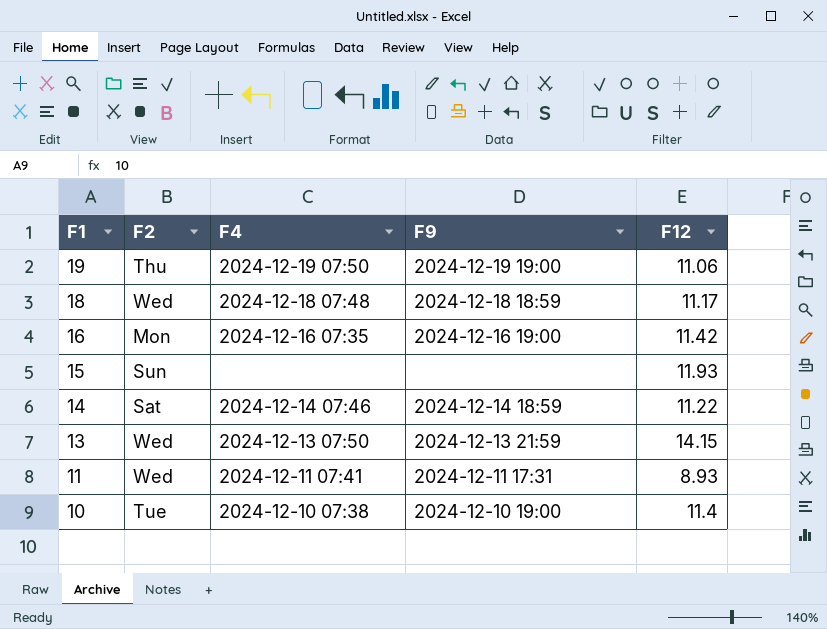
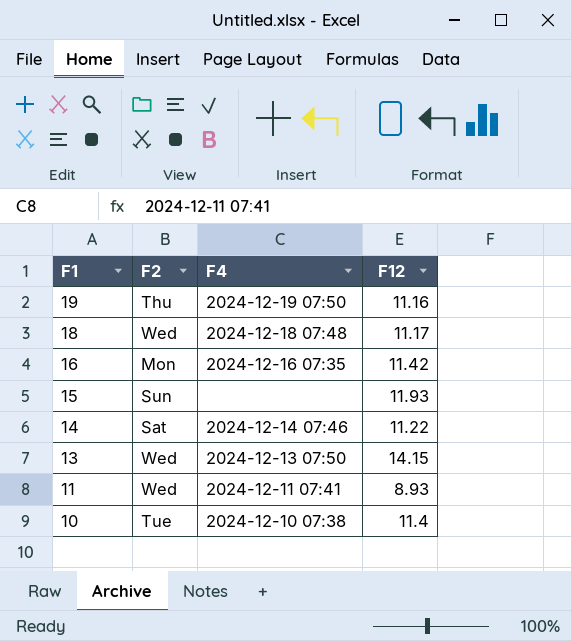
column F9 | position: 4 -> none
19 | F12: 11.06 -> 11.16

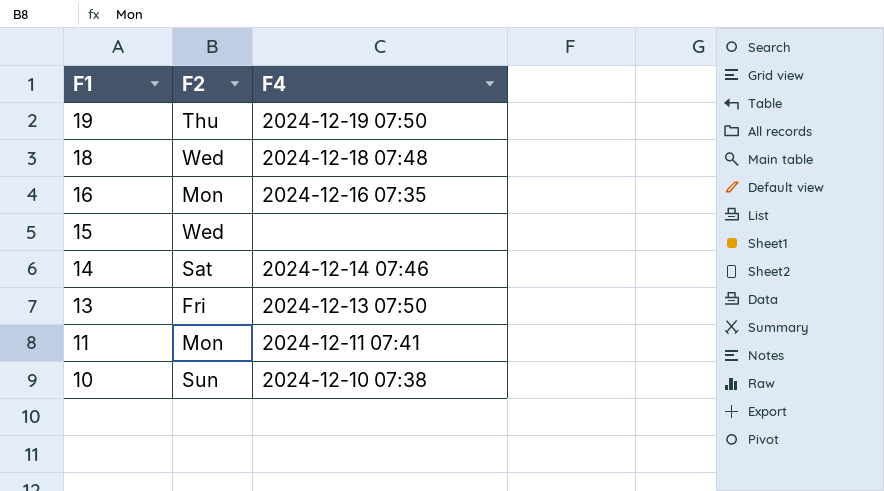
column F12 | position: 4 -> none
15 | F2: Sun -> Wed
13 | F2: Wed -> Fri
11 | F2: Wed -> Mon
10 | F2: Tue -> Sun

